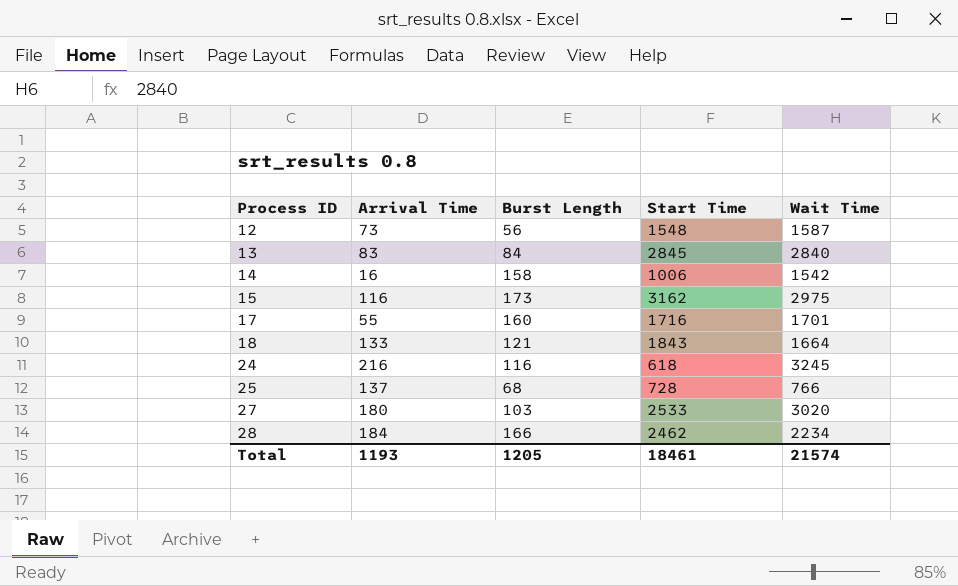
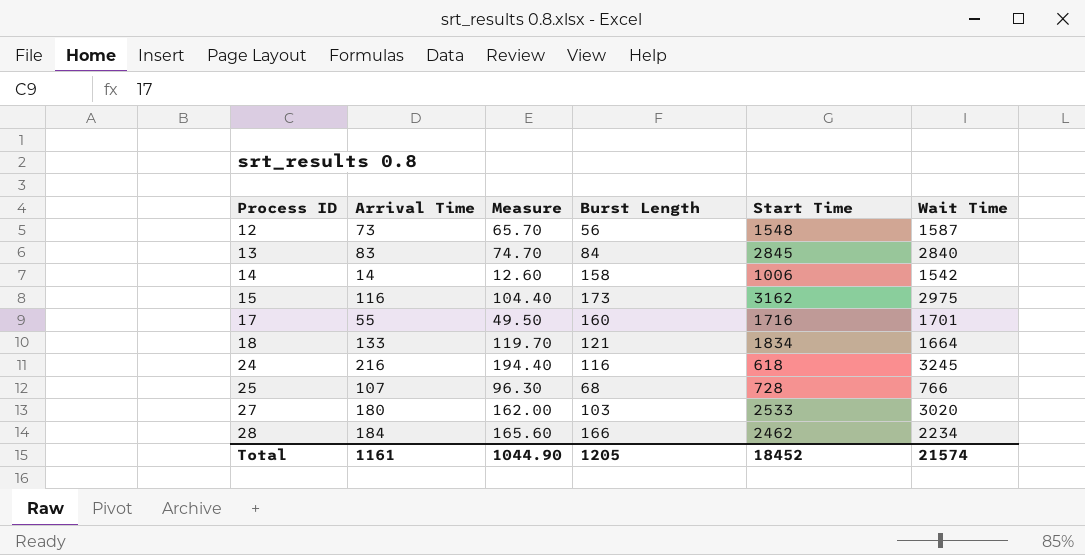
column Measure | formula: none -> [Arrival Time] * 0.9
14 | Arrival Time: 16 -> 14
18 | Start Time: 1843 -> 1834
25 | Arrival Time: 137 -> 107
Total | Arrival Time: 1193 -> 1161
Total | Start Time: 18461 -> 18452

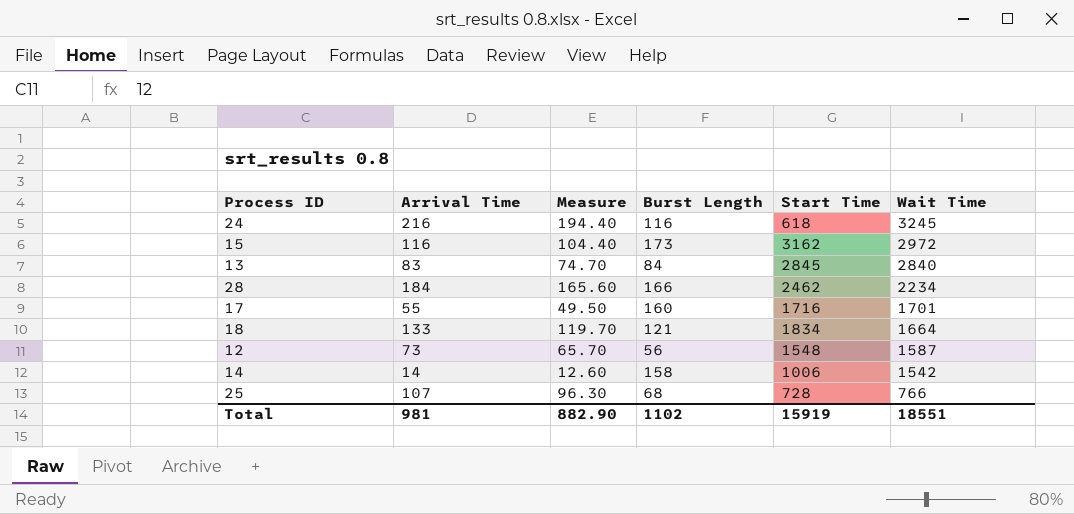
row order: Process ID ascending -> Wait Time descending
row 27: 180 | 162.00 | 103 | 2533 | 3020 -> none
15 | Wait Time: 2975 -> 2972
Total | Arrival Time: 1161 -> 981
Total | Measure: 1044.90 -> 882.90
Total | Burst Length: 1205 -> 1102
Total | Start Time: 18452 -> 15919
Total | Wait Time: 21574 -> 18551

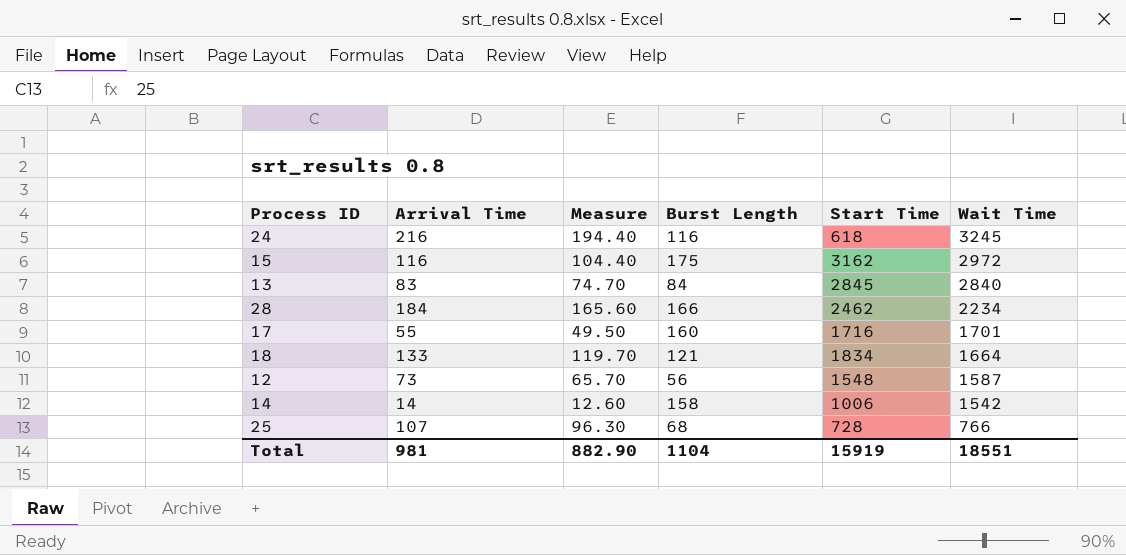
15 | Burst Length: 173 -> 175
Total | Burst Length: 1102 -> 1104

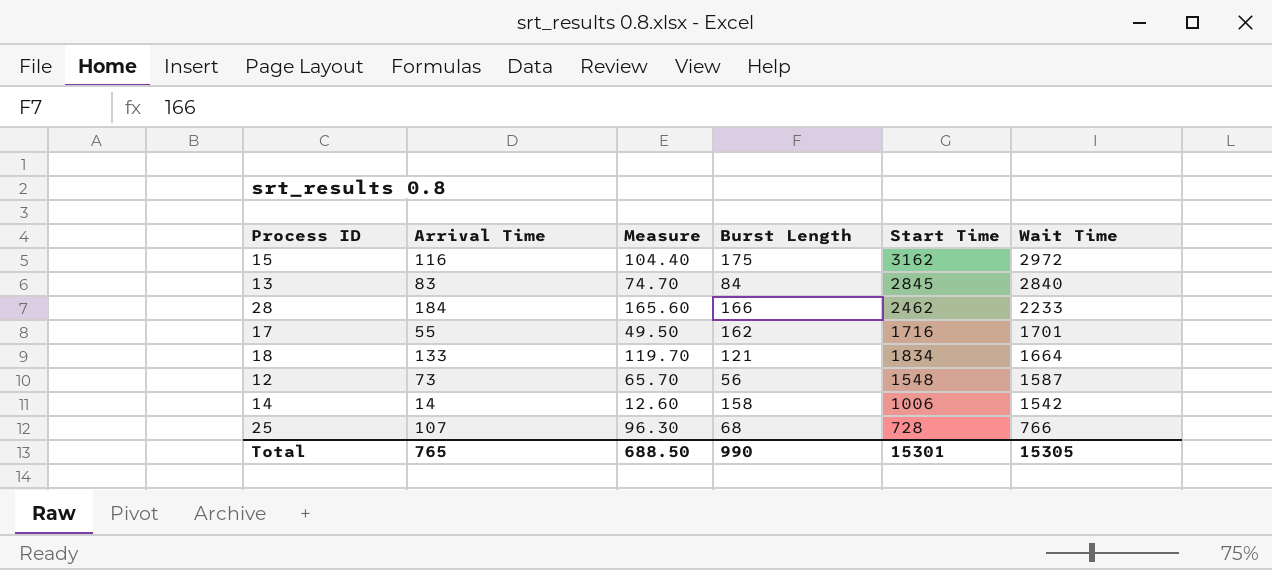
row 24: 216 | 194.40 | 116 | 618 | 3245 -> none
28 | Wait Time: 2234 -> 2233
17 | Burst Length: 160 -> 162
Total | Arrival Time: 981 -> 765
Total | Measure: 882.90 -> 688.50
Total | Burst Length: 1104 -> 990
Total | Start Time: 15919 -> 15301
Total | Wait Time: 18551 -> 15305

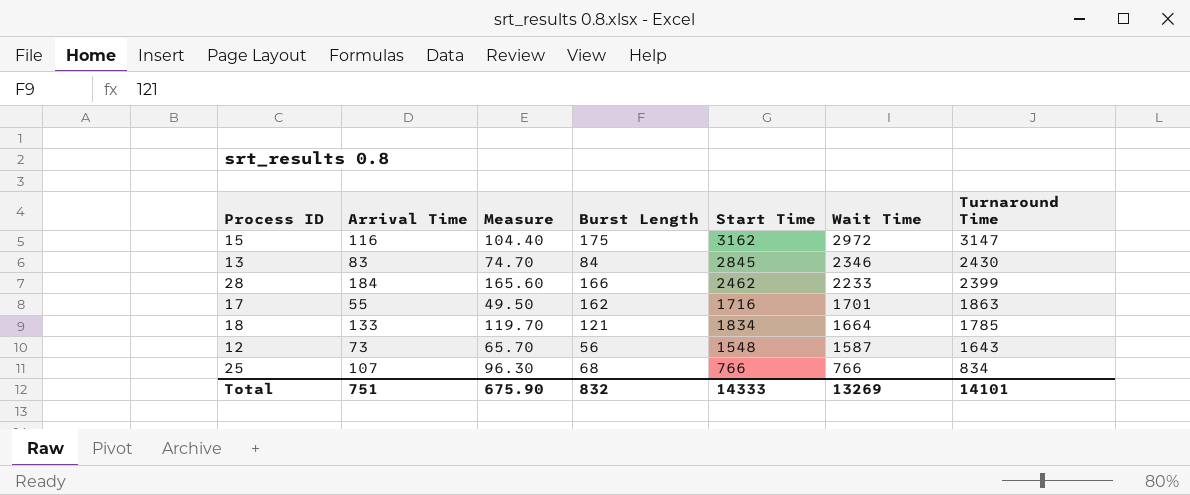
column Turnaround Time | formula: none -> [Burst Length] + [Wait Time]
row 14: 14 | 12.60 | 158 | 1006 | 1542 -> none
13 | Wait Time: 2840 -> 2346
25 | Start Time: 728 -> 766
Total | Arrival Time: 765 -> 751
Total | Measure: 688.50 -> 675.90
Total | Burst Length: 990 -> 832
Total | Start Time: 15301 -> 14333
Total | Wait Time: 15305 -> 13269

